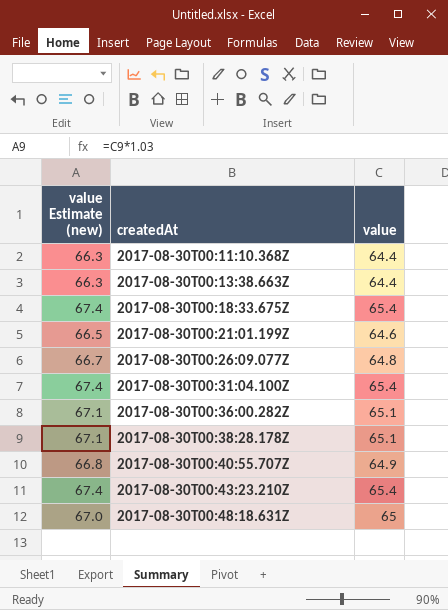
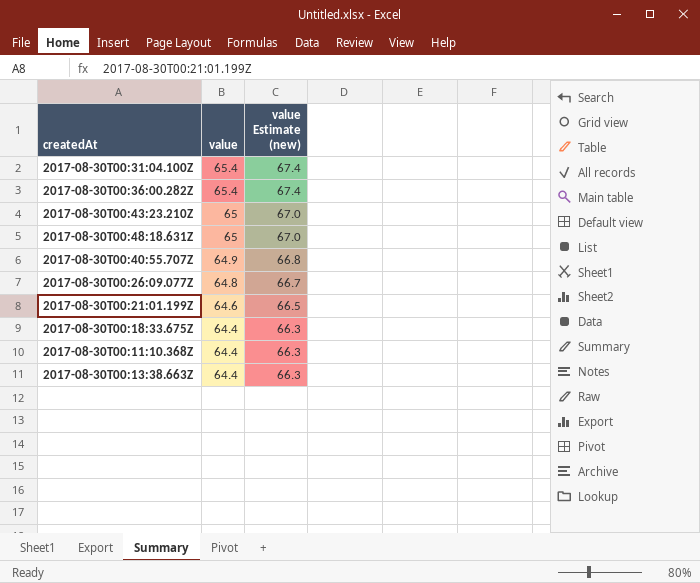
row order: createdAt ascending -> value descending
column value Estimate (new) | position: 1 -> 3
row 2017-08-30T00:38:28.178Z: 67.1 | 65.1 -> none
2017-08-30T00:36:00.282Z | value: 65.1 -> 65.4
2017-08-30T00:36:00.282Z | value Estimate (new): 67.1 -> 67.4
2017-08-30T00:43:23.210Z | value: 65.4 -> 65
2017-08-30T00:43:23.210Z | value Estimate (new): 67.4 -> 67.0
2017-08-30T00:18:33.675Z | value: 65.4 -> 64.4
2017-08-30T00:18:33.675Z | value Estimate (new): 67.4 -> 66.3

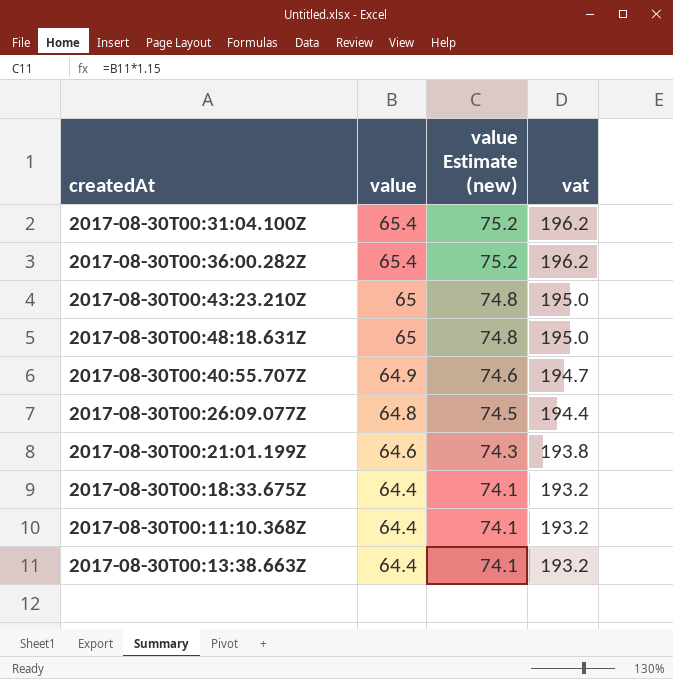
column value Estimate (new) | formula: [value] * 1.03 -> [value] * 1.15
column vat | formula: none -> [value] * 3

